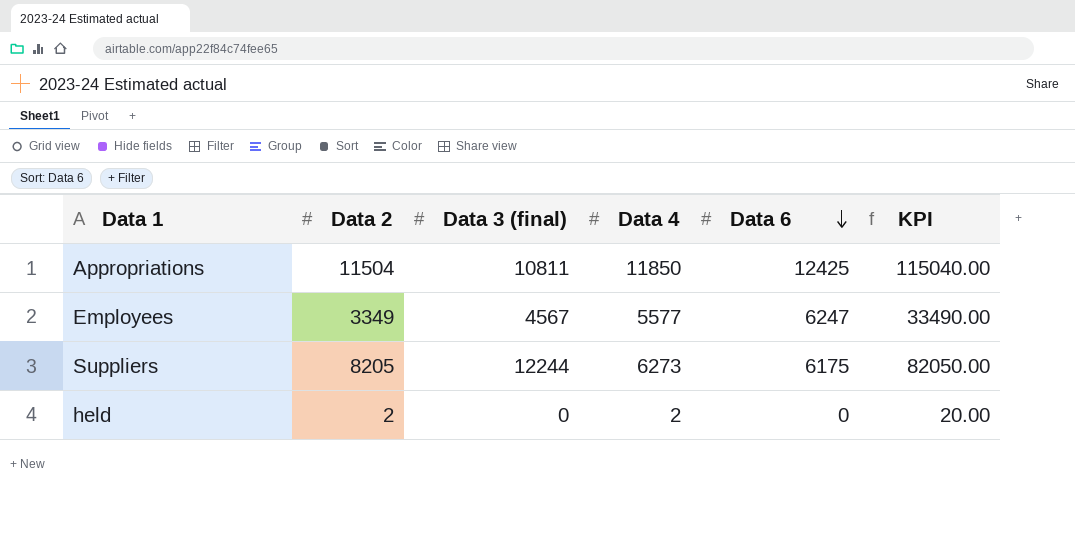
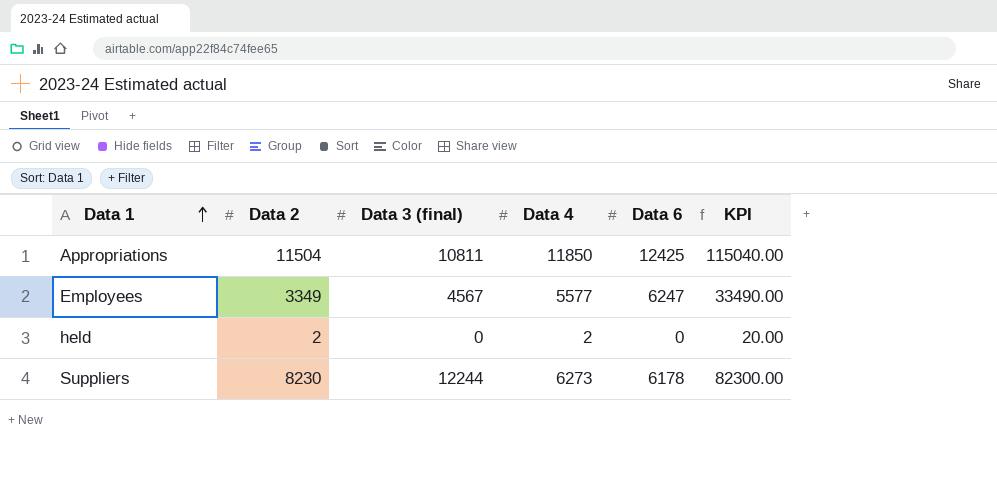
row order: Data 6 descending -> Data 1 ascending
Suppliers | Data 2: 8205 -> 8230
Suppliers | Data 6: 6175 -> 6178
Suppliers | KPI: 82050.00 -> 82300.00

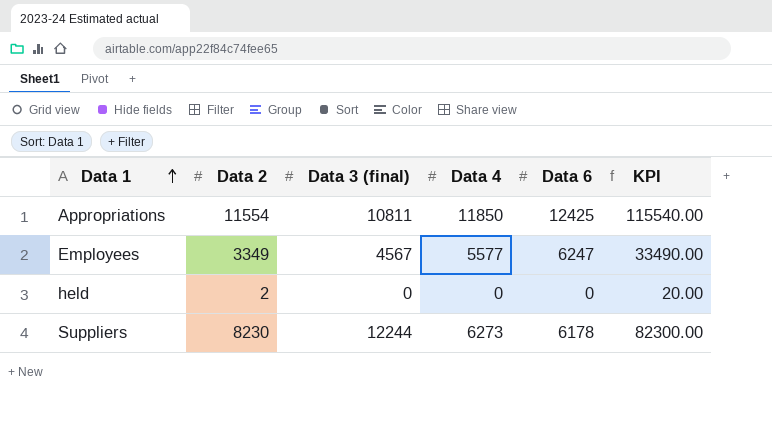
Appropriations | Data 2: 11504 -> 11554
Appropriations | KPI: 115040.00 -> 115540.00
held | Data 4: 2 -> 0

